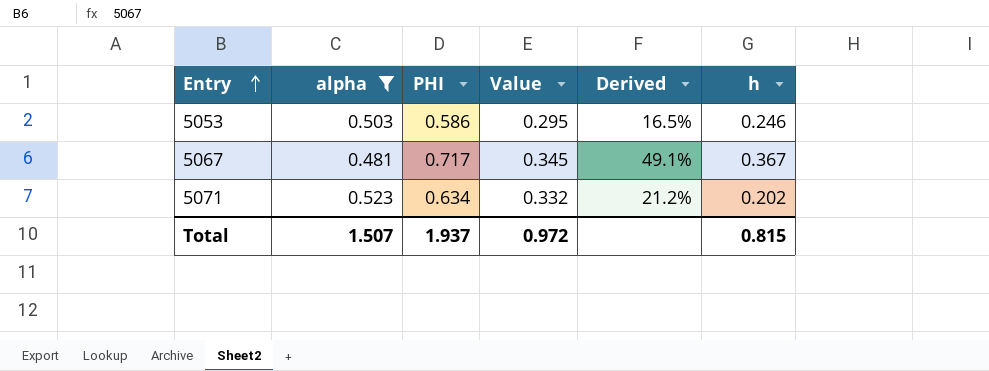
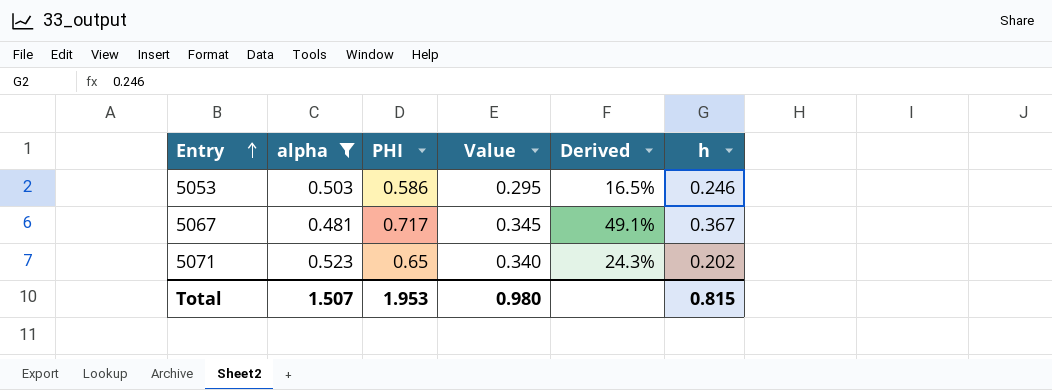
5071 | PHI: 0.634 -> 0.65
5071 | Value: 0.332 -> 0.340
5071 | Derived: 21.2% -> 24.3%
Total | PHI: 1.937 -> 1.953
Total | Value: 0.972 -> 0.980

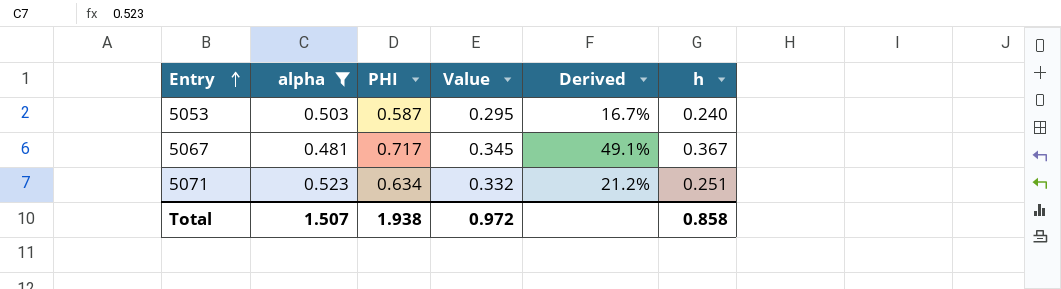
5053 | PHI: 0.586 -> 0.587
5053 | Derived: 16.5% -> 16.7%
5053 | h: 0.246 -> 0.240
5071 | PHI: 0.65 -> 0.634
5071 | Value: 0.340 -> 0.332
5071 | Derived: 24.3% -> 21.2%
5071 | h: 0.202 -> 0.251
Total | PHI: 1.953 -> 1.938
Total | Value: 0.980 -> 0.972
Total | h: 0.815 -> 0.858

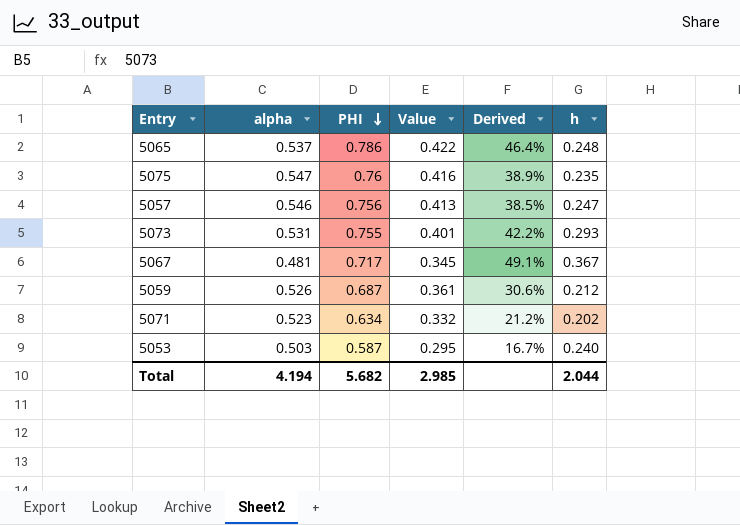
filter: alpha <= 0.523 -> none
row order: Entry ascending -> PHI descending
5071 | h: 0.251 -> 0.202
Total | alpha: 1.507 -> 4.194
Total | PHI: 1.938 -> 5.682
Total | Value: 0.972 -> 2.985
Total | h: 0.858 -> 2.044

